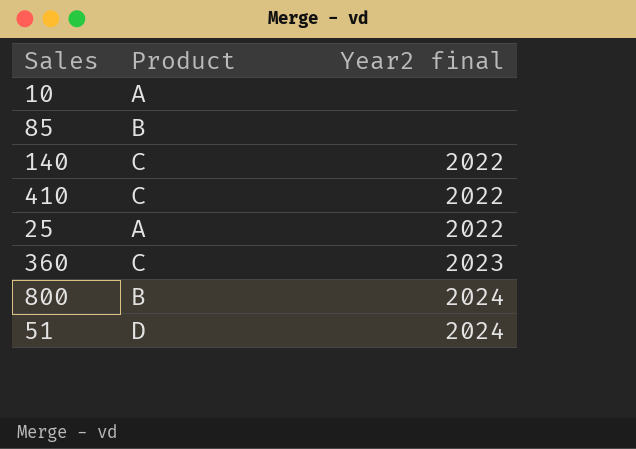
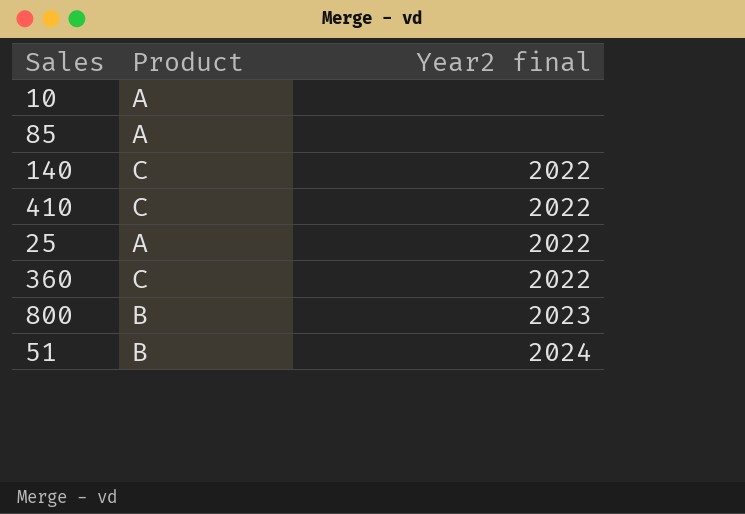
85 | Product: B -> A
360 | Year2 final: 2023 -> 2022
800 | Year2 final: 2024 -> 2023
51 | Product: D -> B

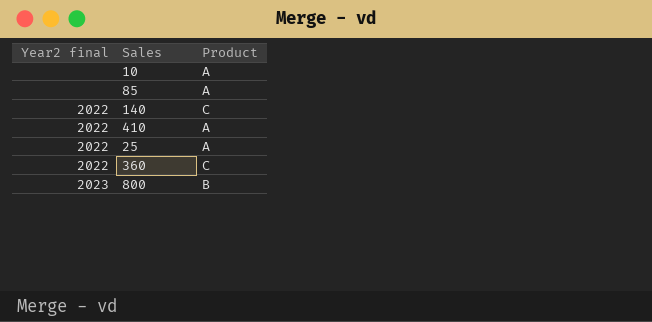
column Year2 final | position: 3 -> 1
row 51: B | 2024 -> none
410 | Product: C -> A

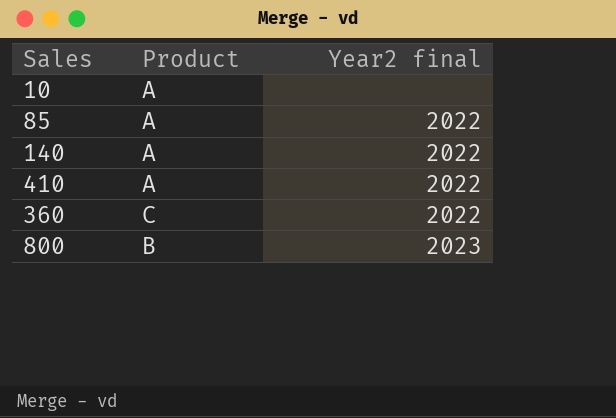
column Year2 final | position: 1 -> 3
row 25: 2022 | A -> none
85 | Year2 final: none -> 2022
140 | Product: C -> A

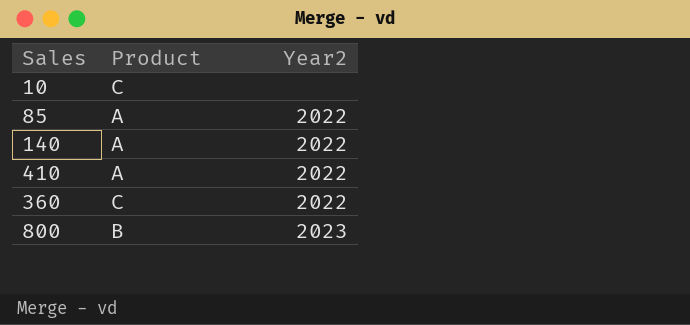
column name: Year2 final -> Year2
10 | Product: A -> C

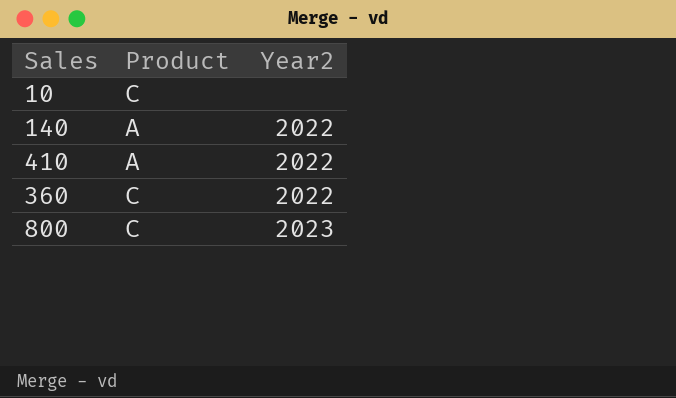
row 85: A | 2022 -> none
800 | Product: B -> C

